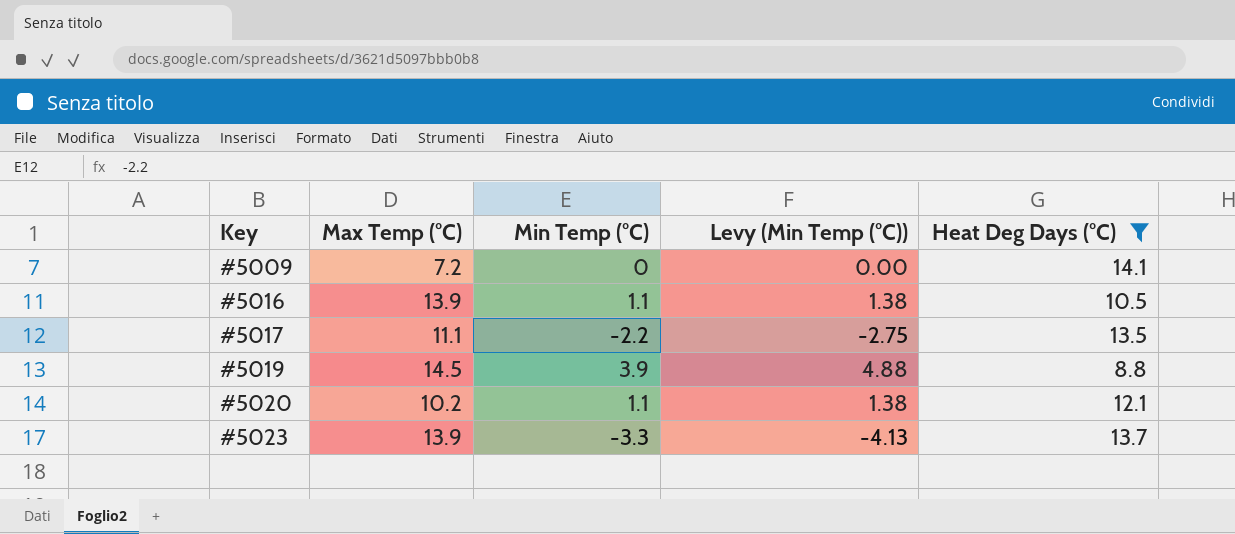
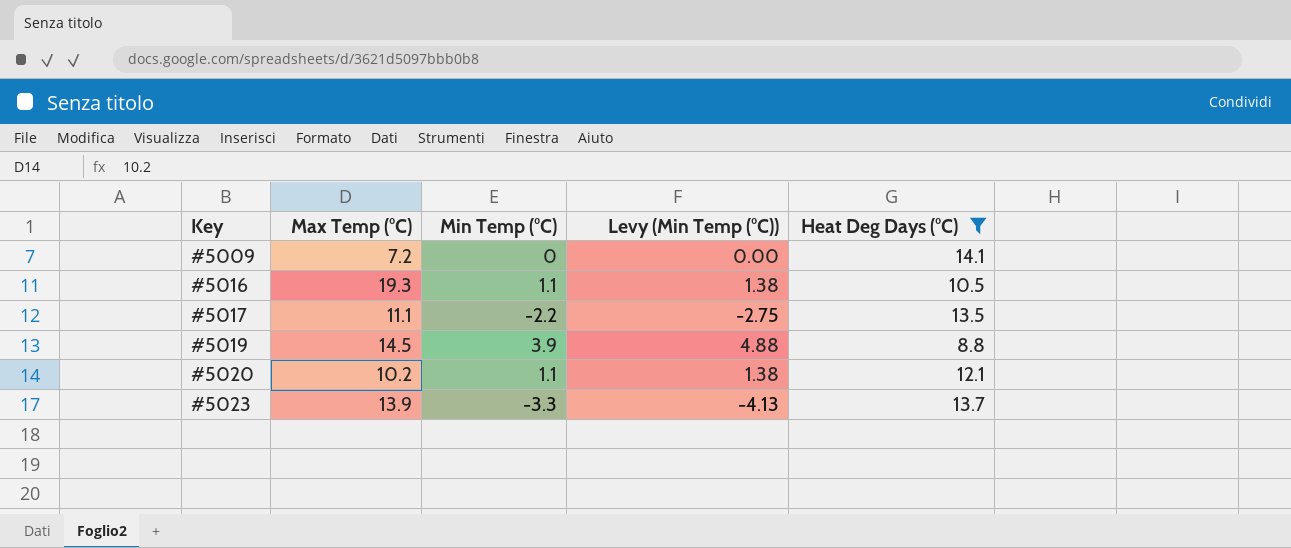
#5016 | Max Temp (°C): 13.9 -> 19.3

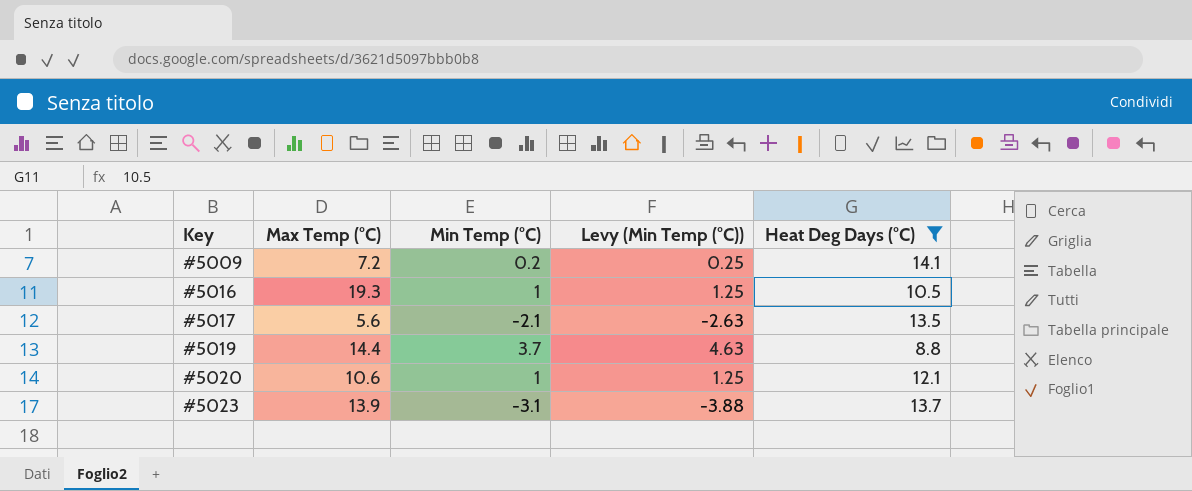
#5009 | Min Temp (°C): 0 -> 0.2
#5009 | Levy (Min Temp (°C)): 0.00 -> 0.25
#5016 | Min Temp (°C): 1.1 -> 1
#5016 | Levy (Min Temp (°C)): 1.38 -> 1.25
#5017 | Max Temp (°C): 11.1 -> 5.6
#5017 | Min Temp (°C): -2.2 -> -2.1
#5017 | Levy (Min Temp (°C)): -2.75 -> -2.63
#5019 | Max Temp (°C): 14.5 -> 14.4
#5019 | Min Temp (°C): 3.9 -> 3.7
#5019 | Levy (Min Temp (°C)): 4.88 -> 4.63
#5020 | Max Temp (°C): 10.2 -> 10.6
#5020 | Min Temp (°C): 1.1 -> 1
#5020 | Levy (Min Temp (°C)): 1.38 -> 1.25
#5023 | Min Temp (°C): -3.3 -> -3.1
#5023 | Levy (Min Temp (°C)): -4.13 -> -3.88

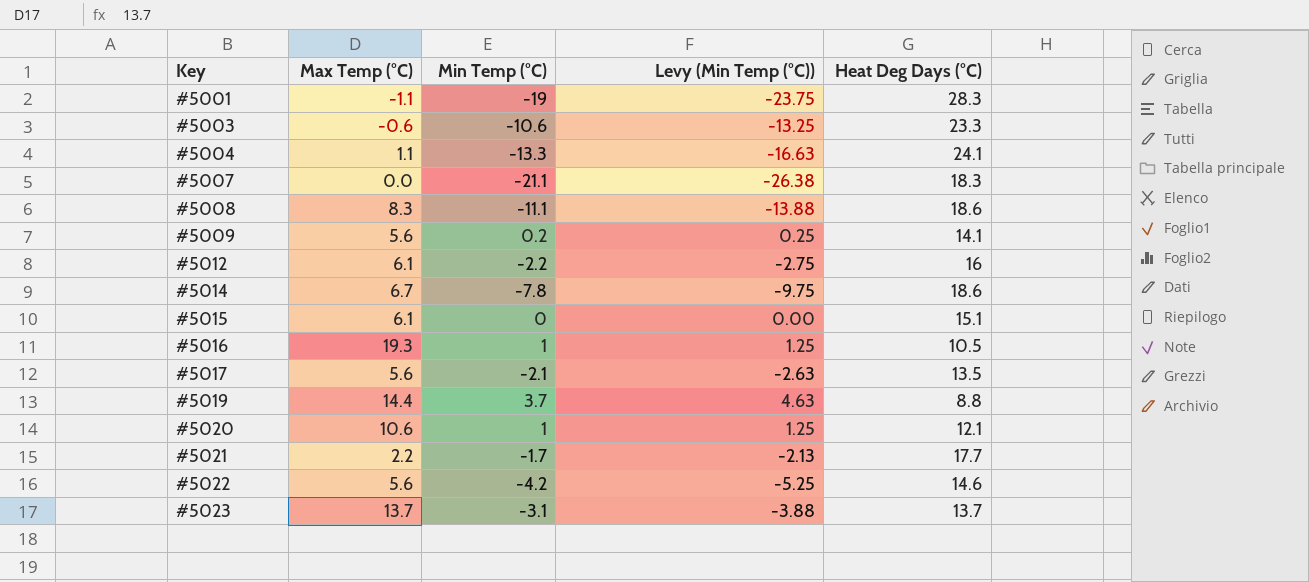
filter: Heat Deg Days (°C) <= 14.1 -> none
#5009 | Max Temp (°C): 7.2 -> 5.6
#5023 | Max Temp (°C): 13.9 -> 13.7

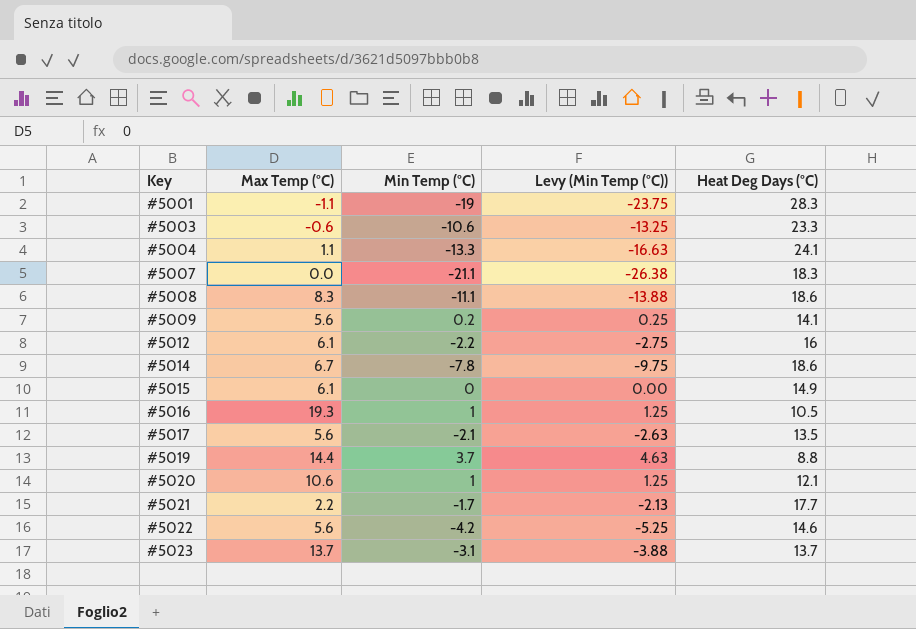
#5015 | Heat Deg Days (°C): 15.1 -> 14.9

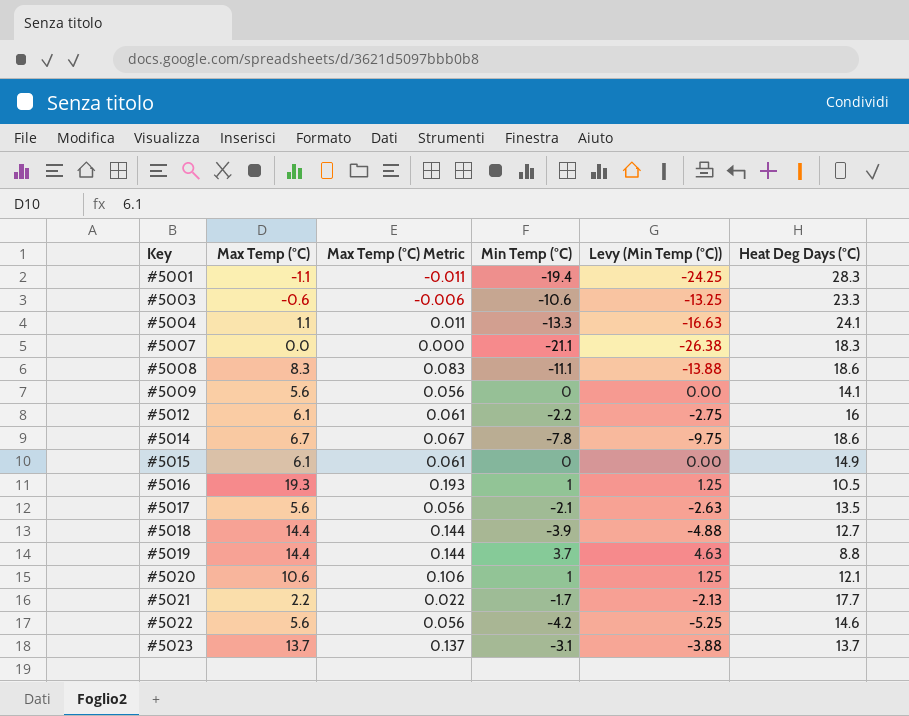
column Max Temp (°C) Metric | formula: none -> [Max Temp (°C)] * 0.01
#5001 | Min Temp (°C): -19 -> -19.4
#5001 | Levy (Min Temp (°C)): -23.75 -> -24.25
#5009 | Min Temp (°C): 0.2 -> 0
#5009 | Levy (Min Temp (°C)): 0.25 -> 0.00
row #5018: none -> 14.4 | 0.144 | -3.9 | -4.88 | 12.7

